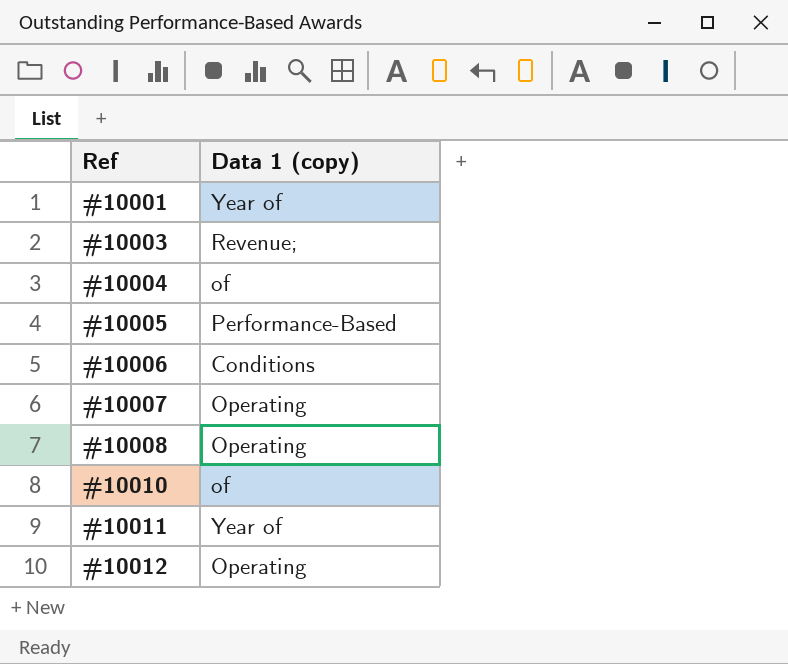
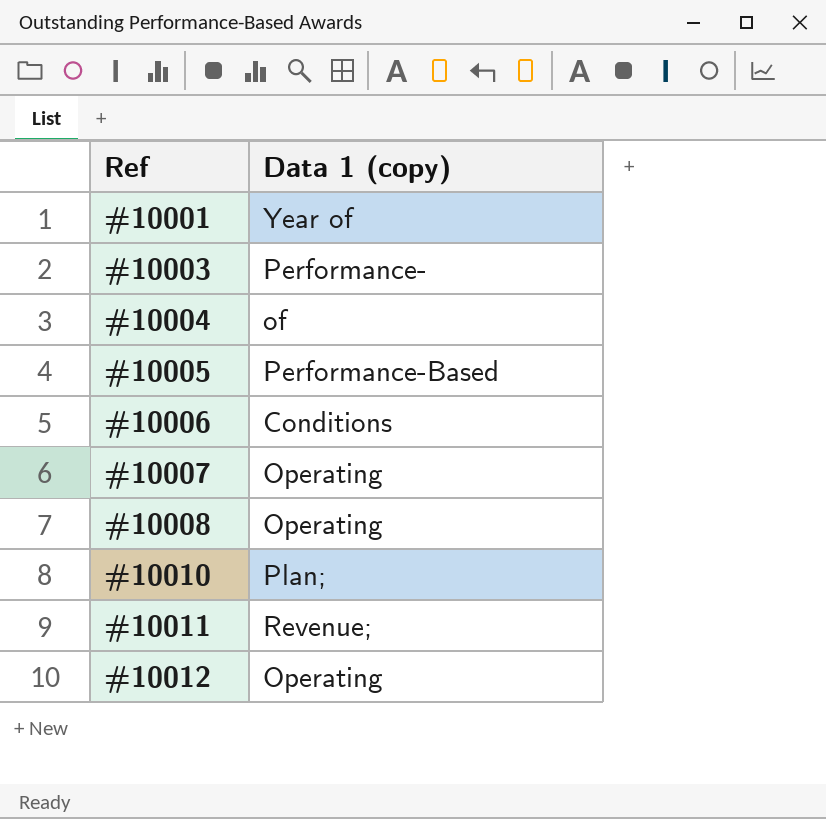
#10003 | Data 1 (copy): Revenue; -> Performance-
#10010 | Data 1 (copy): of -> Plan;
#10011 | Data 1 (copy): Year of -> Revenue;

